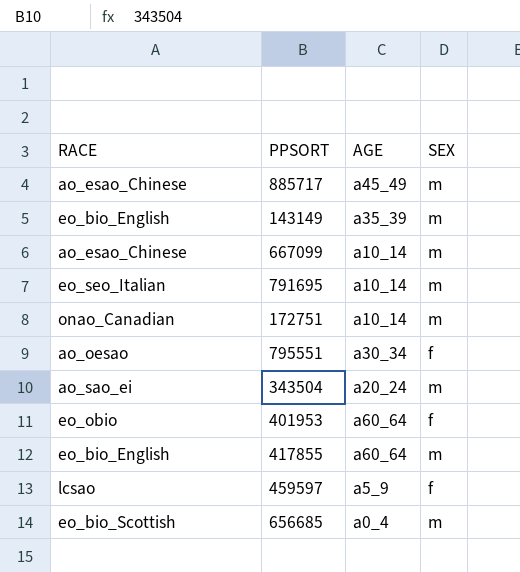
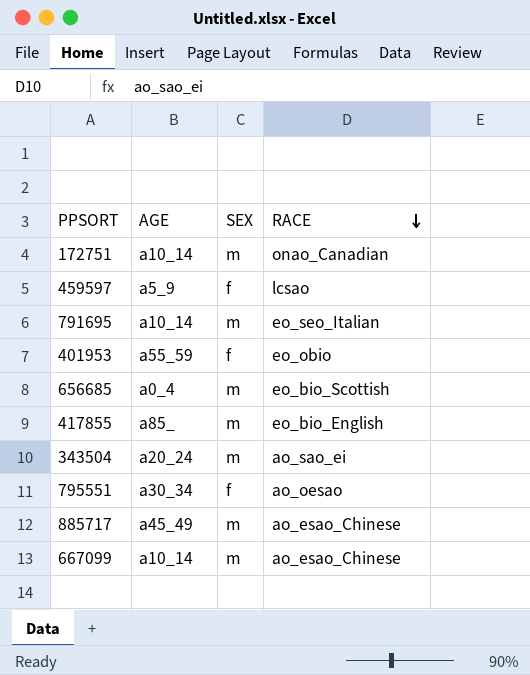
row order: none -> RACE descending
column RACE | position: 1 -> 4
row 143149: eo_bio_English | a35_39 | m -> none
401953 | AGE: a60_64 -> a55_59
417855 | AGE: a60_64 -> a85_

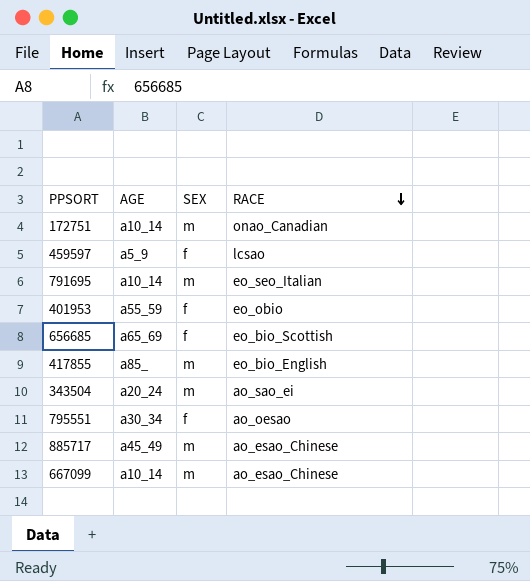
656685 | AGE: a0_4 -> a65_69
656685 | SEX: m -> f

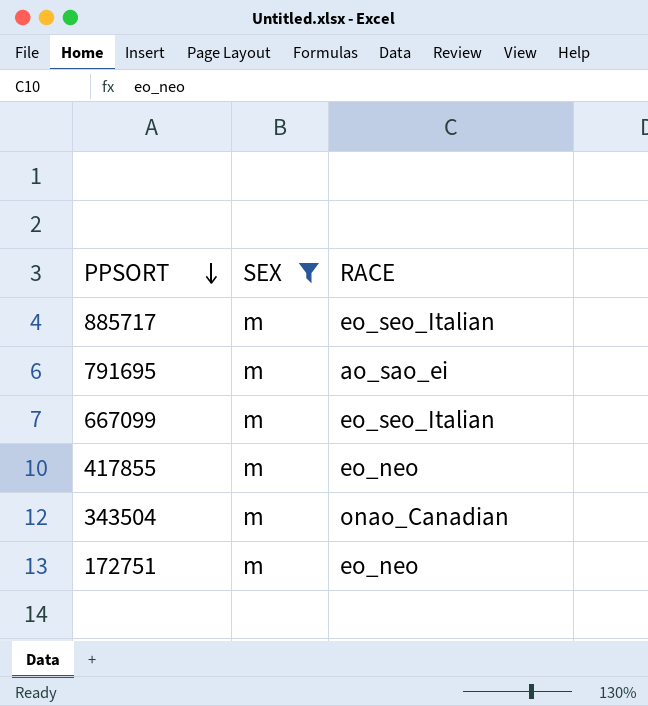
filter: none -> SEX = m
row order: RACE descending -> PPSORT descending
column AGE | position: 2 -> none
885717 | RACE: ao_esao_Chinese -> eo_seo_Italian
791695 | RACE: eo_seo_Italian -> ao_sao_ei
667099 | RACE: ao_esao_Chinese -> eo_seo_Italian
417855 | RACE: eo_bio_English -> eo_neo
343504 | RACE: ao_sao_ei -> onao_Canadian
172751 | RACE: onao_Canadian -> eo_neo

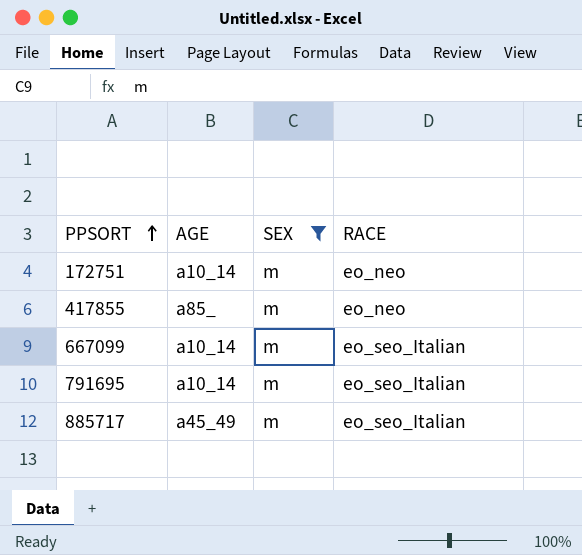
row order: PPSORT descending -> PPSORT ascending
column AGE | position: none -> 2
row 343504: m | onao_Canadian -> none
791695 | RACE: ao_sao_ei -> eo_seo_Italian

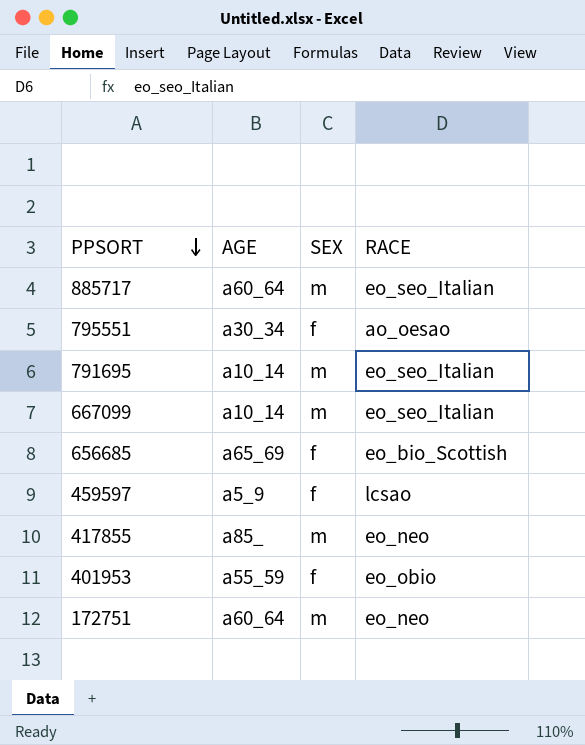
filter: SEX = m -> none
row order: PPSORT ascending -> PPSORT descending
885717 | AGE: a45_49 -> a60_64
172751 | AGE: a10_14 -> a60_64

